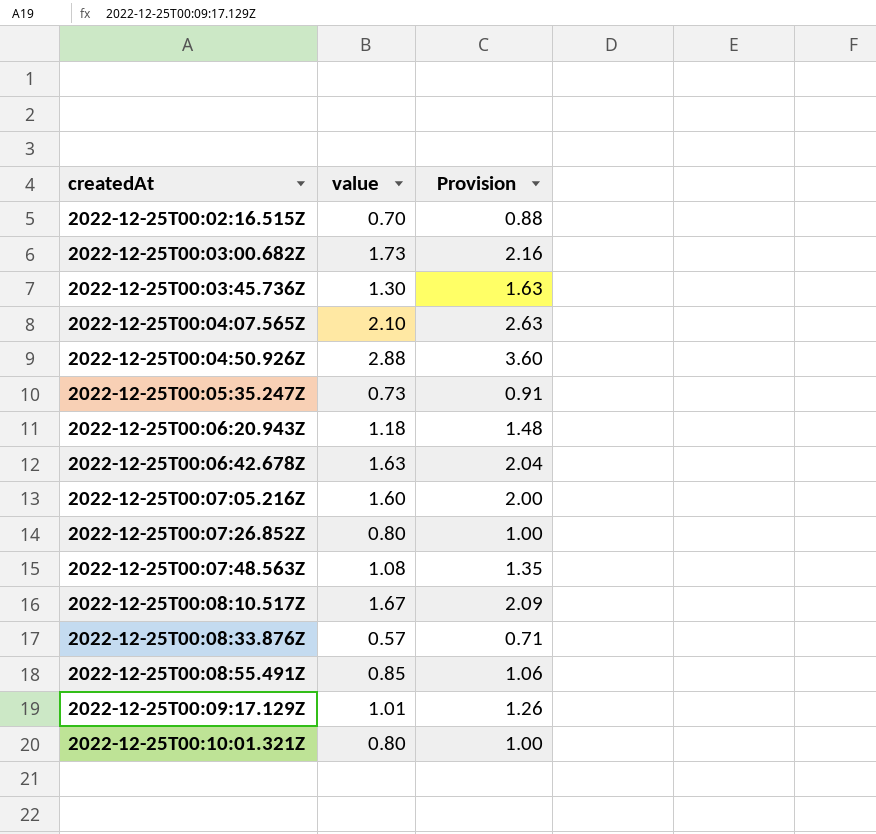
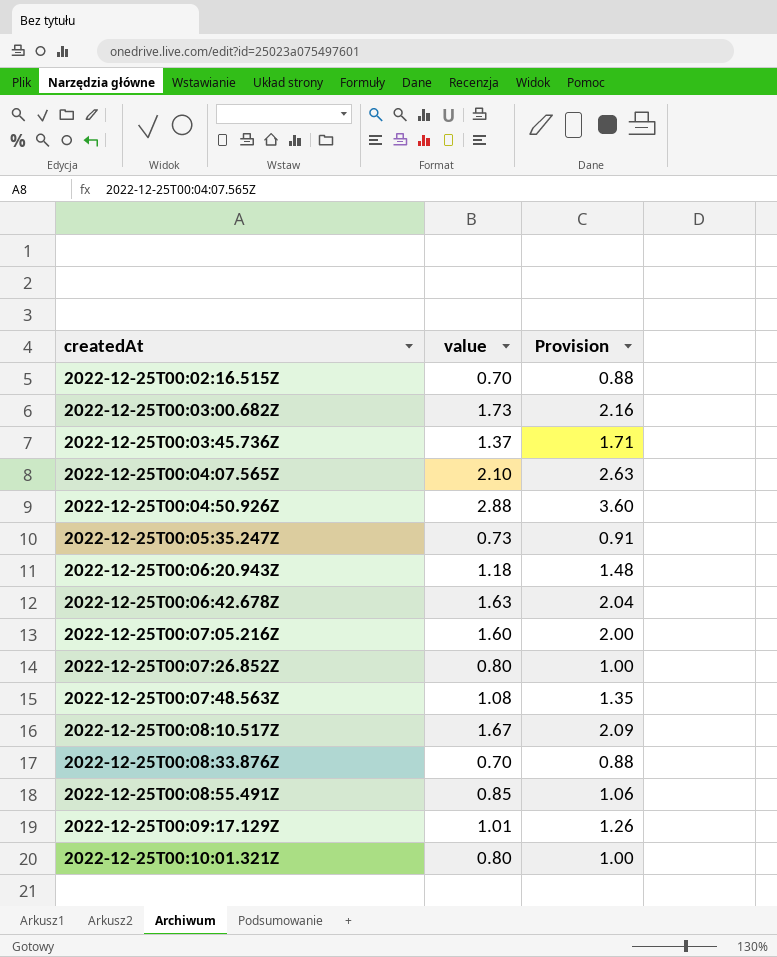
2022-12-25T00:03:45.736Z | value: 1.30 -> 1.37
2022-12-25T00:03:45.736Z | Provision: 1.63 -> 1.71
2022-12-25T00:08:33.876Z | value: 0.57 -> 0.70
2022-12-25T00:08:33.876Z | Provision: 0.71 -> 0.88

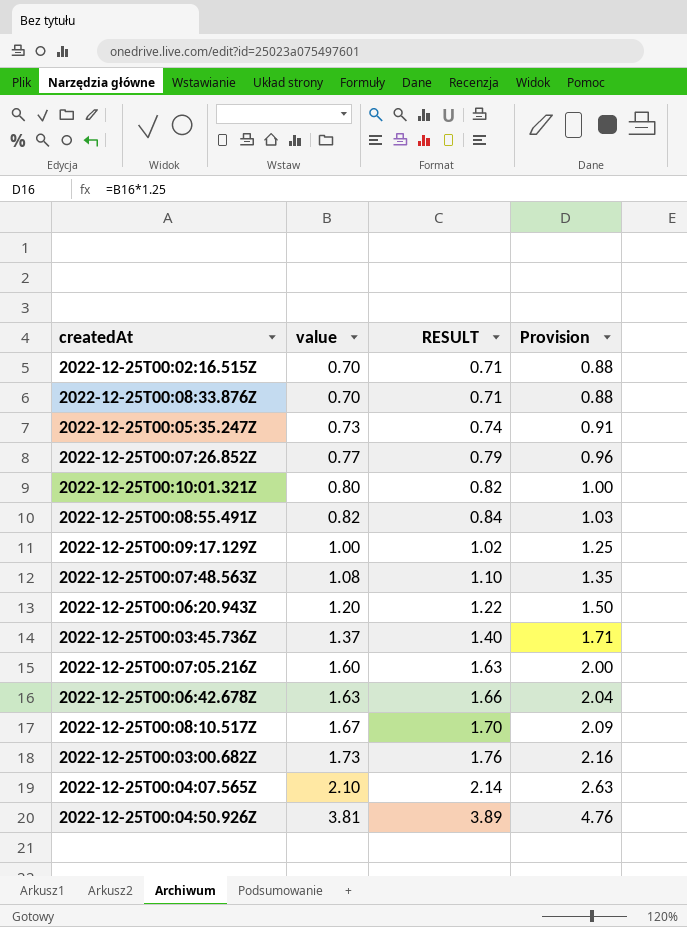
row order: createdAt ascending -> value ascending
column RESULT | formula: none -> [value] * 1.02
2022-12-25T00:07:26.852Z | value: 0.80 -> 0.77
2022-12-25T00:07:26.852Z | Provision: 1.00 -> 0.96
2022-12-25T00:08:55.491Z | value: 0.85 -> 0.82
2022-12-25T00:08:55.491Z | Provision: 1.06 -> 1.03
2022-12-25T00:09:17.129Z | value: 1.01 -> 1.00
2022-12-25T00:09:17.129Z | Provision: 1.26 -> 1.25
2022-12-25T00:06:20.943Z | value: 1.18 -> 1.20
2022-12-25T00:06:20.943Z | Provision: 1.48 -> 1.50
2022-12-25T00:04:50.926Z | value: 2.88 -> 3.81
2022-12-25T00:04:50.926Z | Provision: 3.60 -> 4.76

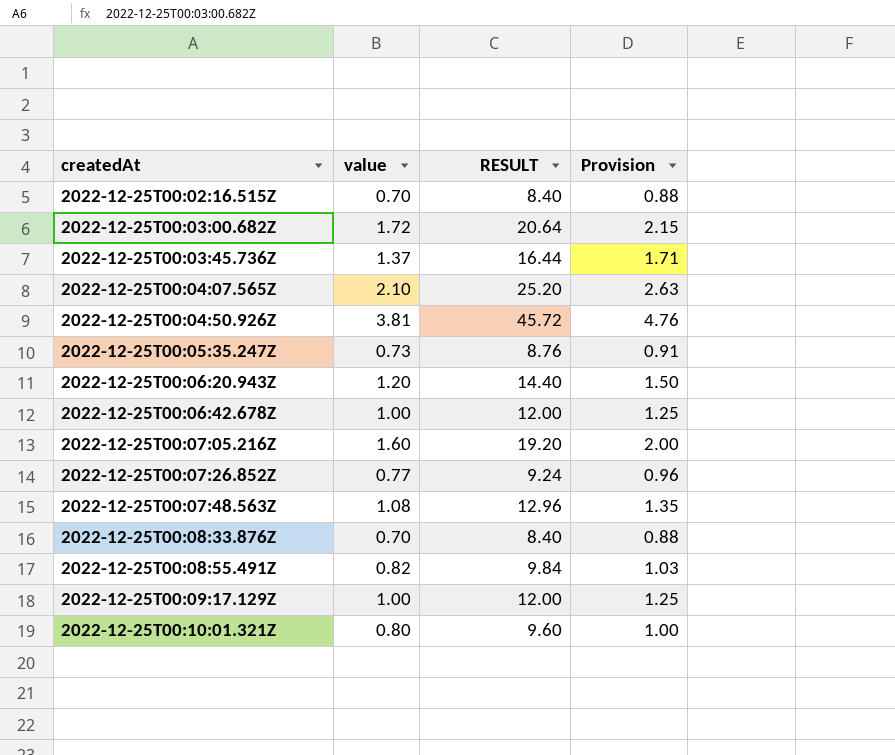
row order: value ascending -> createdAt ascending
column RESULT | formula: [value] * 1.02 -> [value] * 12
row 2022-12-25T00:08:10.517Z: 1.67 | 1.70 | 2.09 -> none
2022-12-25T00:03:00.682Z | value: 1.73 -> 1.72
2022-12-25T00:03:00.682Z | Provision: 2.16 -> 2.15
2022-12-25T00:06:42.678Z | value: 1.63 -> 1.00
2022-12-25T00:06:42.678Z | Provision: 2.04 -> 1.25

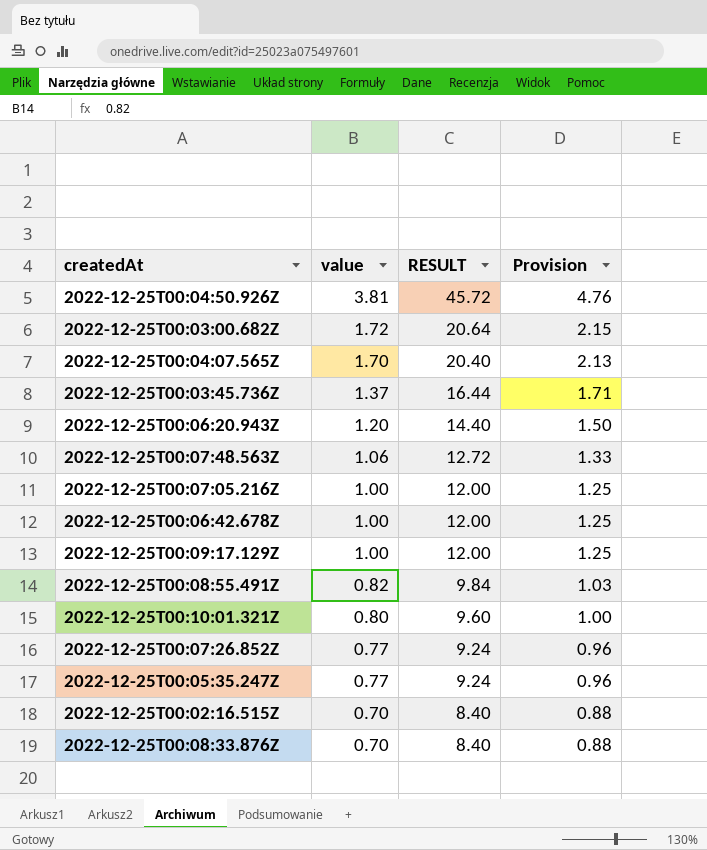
row order: createdAt ascending -> value descending
2022-12-25T00:04:07.565Z | value: 2.10 -> 1.70
2022-12-25T00:04:07.565Z | RESULT: 25.20 -> 20.40
2022-12-25T00:04:07.565Z | Provision: 2.63 -> 2.13
2022-12-25T00:07:48.563Z | value: 1.08 -> 1.06
2022-12-25T00:07:48.563Z | RESULT: 12.96 -> 12.72
2022-12-25T00:07:48.563Z | Provision: 1.35 -> 1.33
2022-12-25T00:07:05.216Z | value: 1.60 -> 1.00
2022-12-25T00:07:05.216Z | RESULT: 19.20 -> 12.00
2022-12-25T00:07:05.216Z | Provision: 2.00 -> 1.25
2022-12-25T00:05:35.247Z | value: 0.73 -> 0.77
2022-12-25T00:05:35.247Z | RESULT: 8.76 -> 9.24
2022-12-25T00:05:35.247Z | Provision: 0.91 -> 0.96

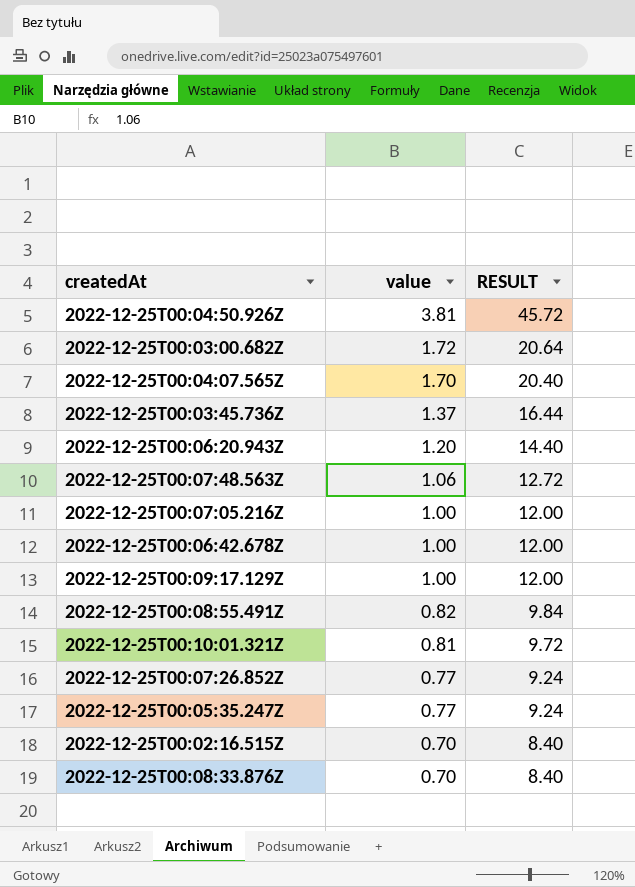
column Provision | formula: [value] * 1.25 -> none
2022-12-25T00:10:01.321Z | value: 0.80 -> 0.81
2022-12-25T00:10:01.321Z | RESULT: 9.60 -> 9.72

